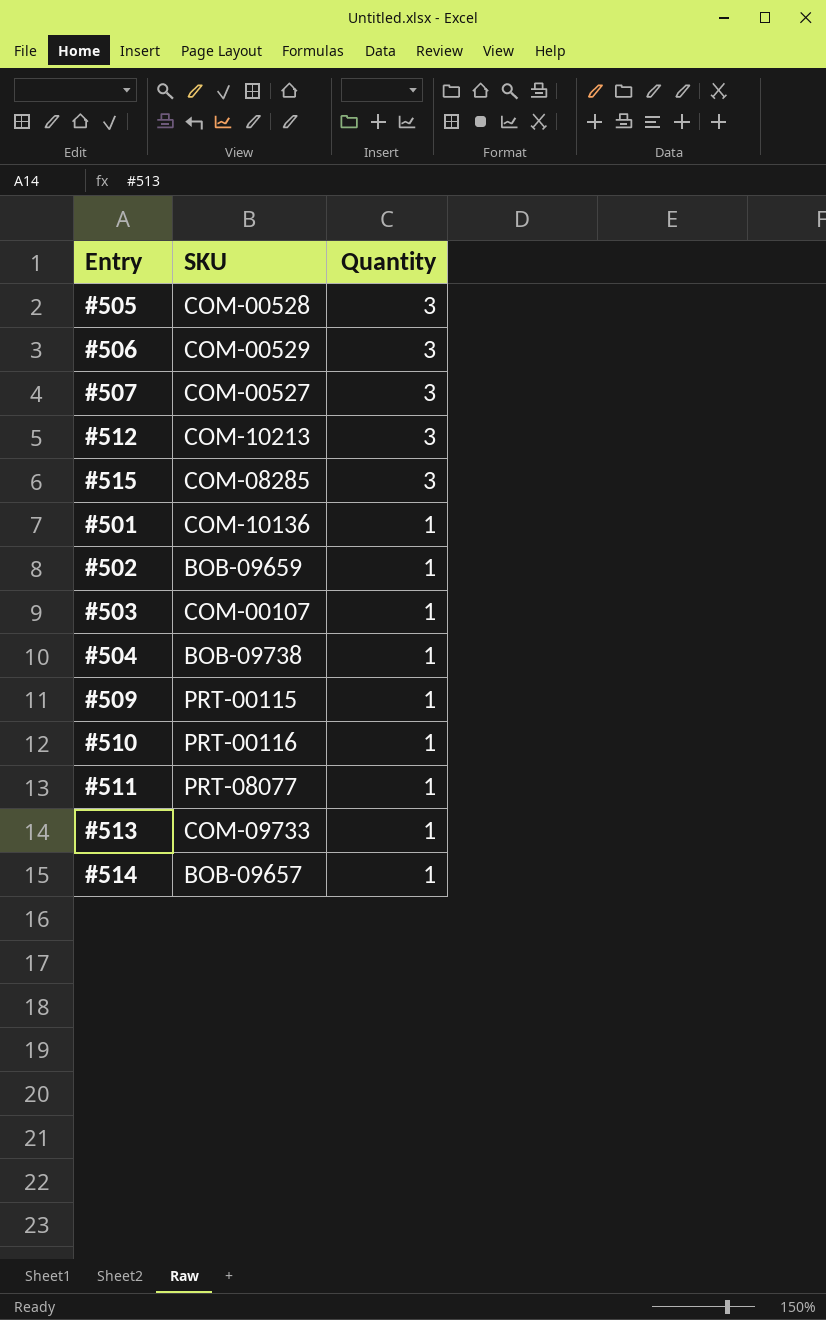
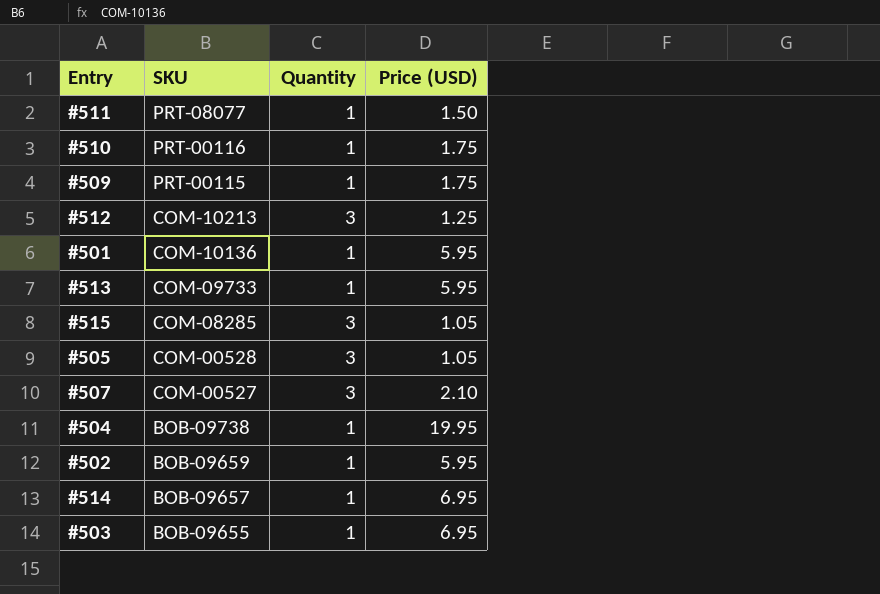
row order: Quantity descending -> SKU descending
column Price (USD) | position: none -> 4
row #506: COM-00529 | 3 -> none
#503 | SKU: COM-00107 -> BOB-09655

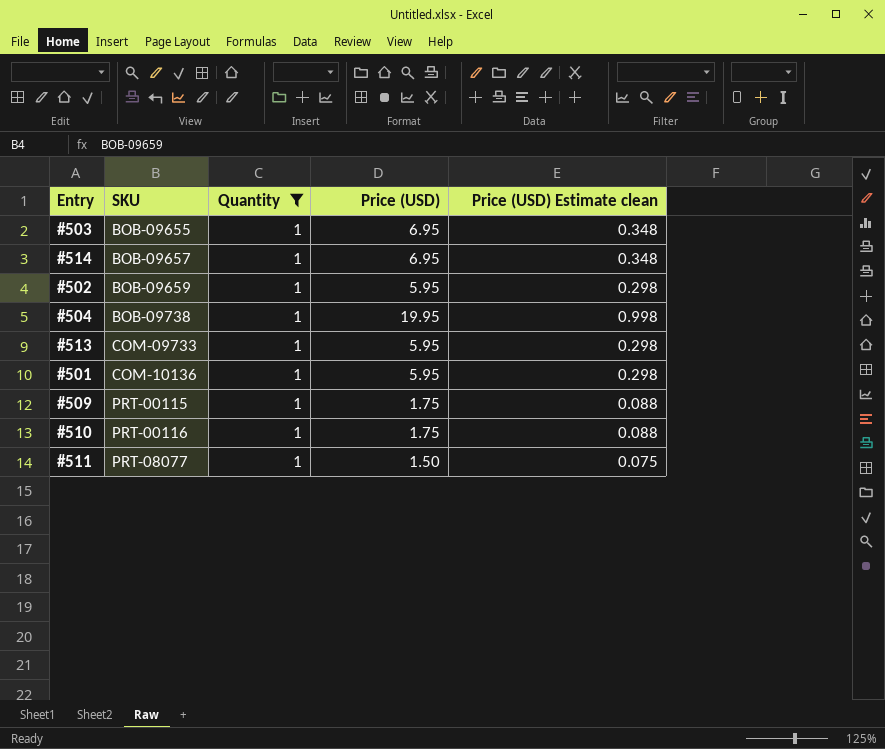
filter: none -> Quantity = 1
row order: SKU descending -> SKU ascending
column Price (USD) Estimate clean | formula: none -> [Price (USD)] * 0.05

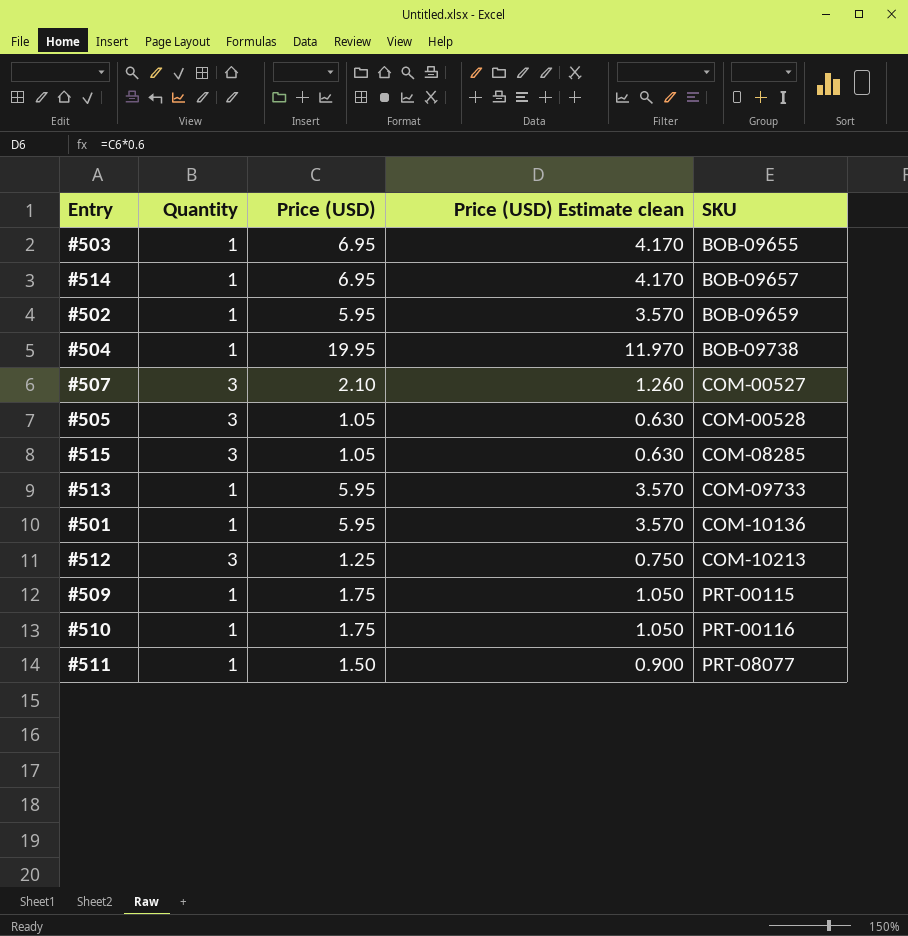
filter: Quantity = 1 -> none
column Price (USD) Estimate clean | formula: [Price (USD)] * 0.05 -> [Price (USD)] * 0.6
column SKU | position: 2 -> 5

